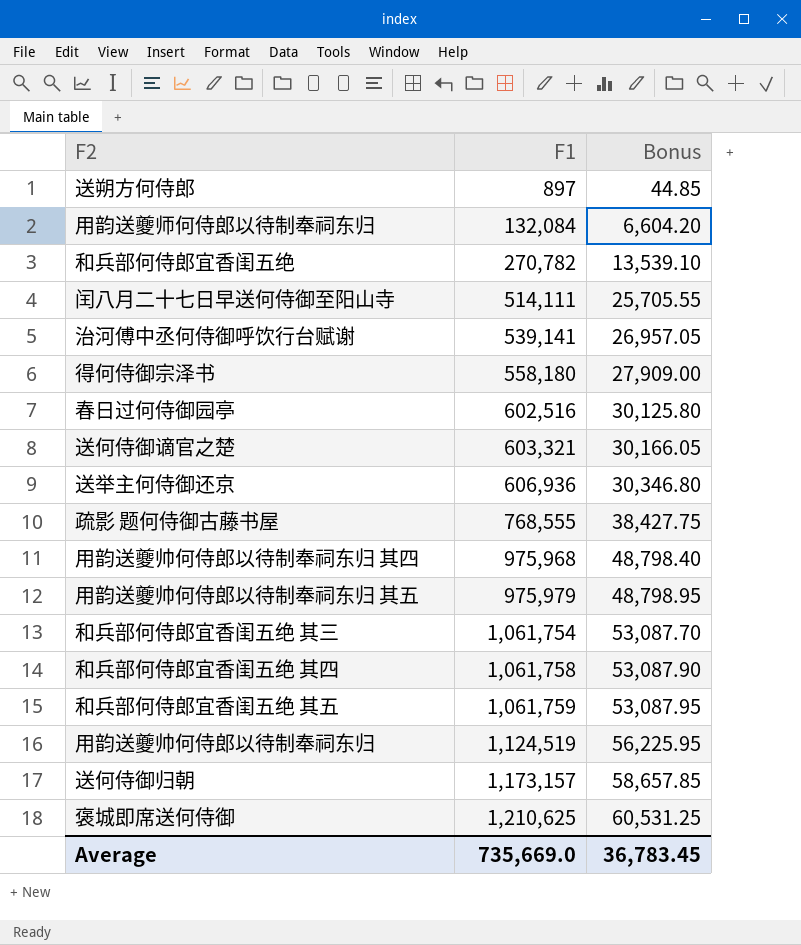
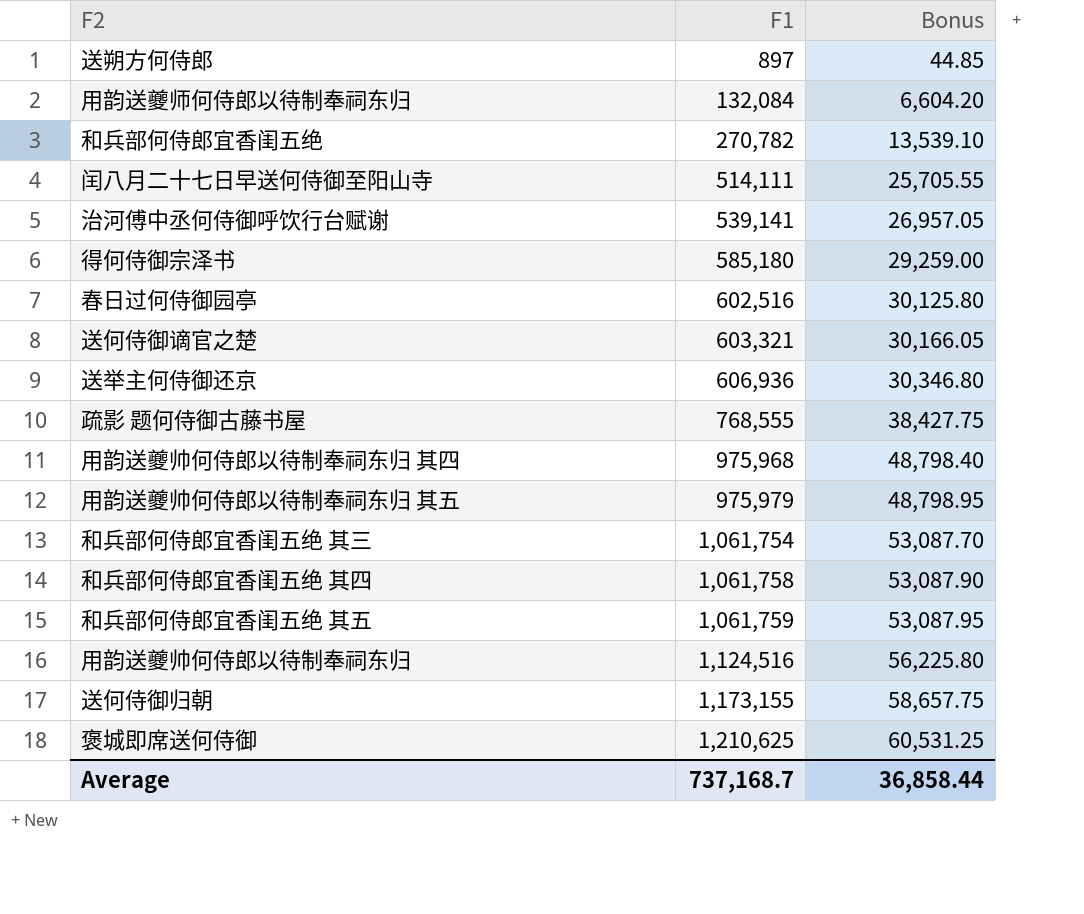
得何侍御宗泽书 | F1: 558,180 -> 585,180
得何侍御宗泽书 | Bonus: 27,909.00 -> 29,259.00
用韵送夔帅何侍郎以待制奉祠东归 | F1: 1,124,519 -> 1,124,516
用韵送夔帅何侍郎以待制奉祠东归 | Bonus: 56,225.95 -> 56,225.80
送何侍御归朝 | F1: 1,173,157 -> 1,173,155
送何侍御归朝 | Bonus: 58,657.85 -> 58,657.75
Average | F1: 735,669.0 -> 737,168.7
Average | Bonus: 36,783.45 -> 36,858.44

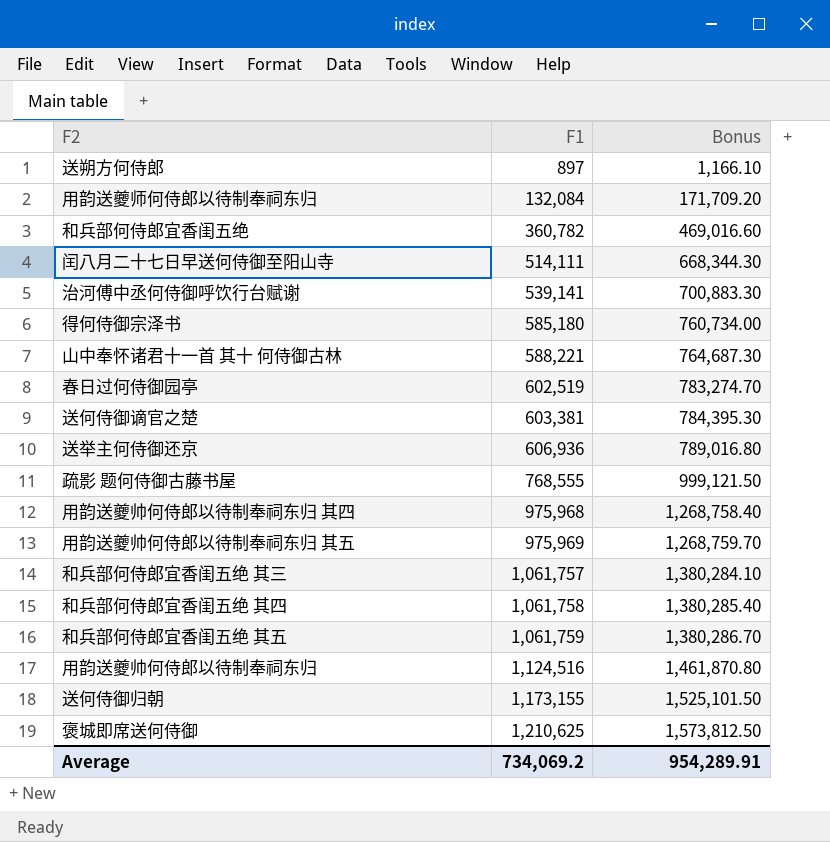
column Bonus | formula: [F1] * 0.05 -> [F1] * 1.3
和兵部何侍郎宜香闺五绝 | F1: 270,782 -> 360,782
row 山中奉怀诸君十一首 其十 何侍御古林: none -> 588,221 | 764,687.30
春日过何侍御园亭 | F1: 602,516 -> 602,519
送何侍御谪官之楚 | F1: 603,321 -> 603,381
用韵送夔帅何侍郎以待制奉祠东归 其五 | F1: 975,979 -> 975,969
和兵部何侍郎宜香闺五绝 其三 | F1: 1,061,754 -> 1,061,757
Average | F1: 737,168.7 -> 734,069.2
Average | Bonus: 36,858.44 -> 954,289.91

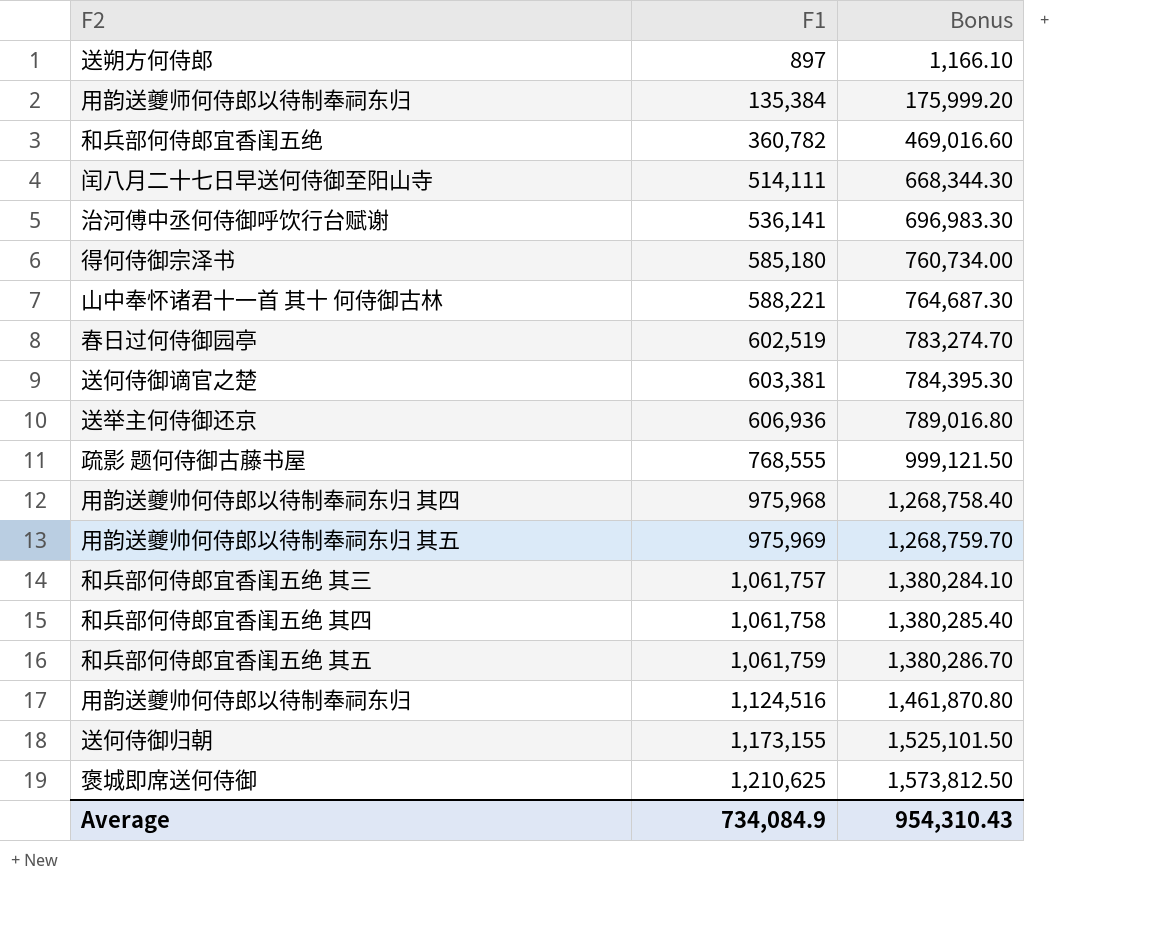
用韵送夔师何侍郎以待制奉祠东归 | F1: 132,084 -> 135,384
用韵送夔师何侍郎以待制奉祠东归 | Bonus: 171,709.20 -> 175,999.20
治河傅中丞何侍御呼饮行台赋谢 | F1: 539,141 -> 536,141
治河傅中丞何侍御呼饮行台赋谢 | Bonus: 700,883.30 -> 696,983.30
Average | F1: 734,069.2 -> 734,084.9
Average | Bonus: 954,289.91 -> 954,310.43

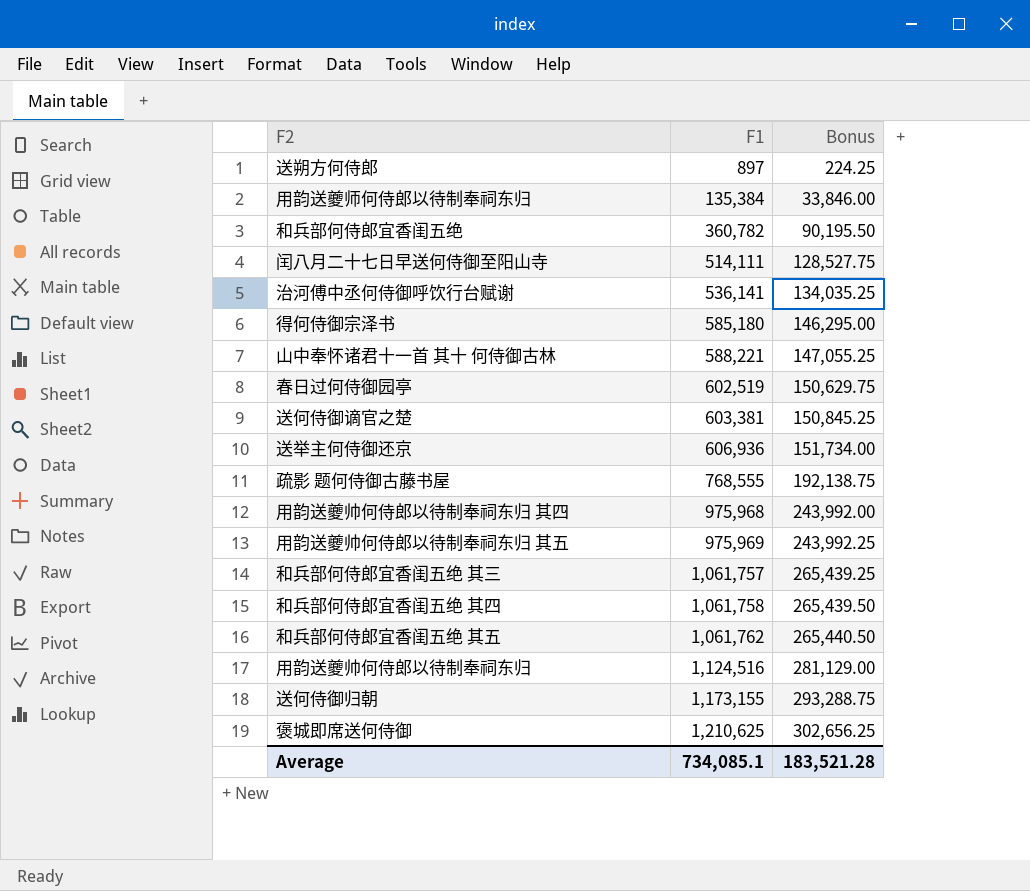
column Bonus | formula: [F1] * 1.3 -> [F1] * 0.25
和兵部何侍郎宜香闺五绝 其五 | F1: 1,061,759 -> 1,061,762
Average | F1: 734,084.9 -> 734,085.1
Average | Bonus: 954,310.43 -> 183,521.28

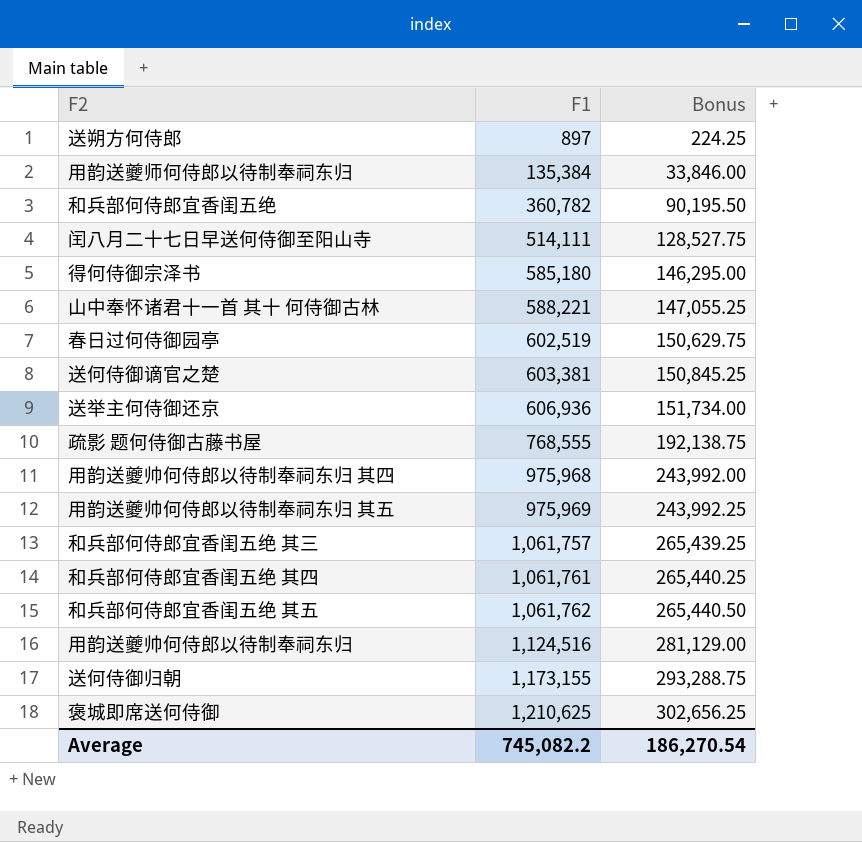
row 治河傅中丞何侍御呼饮行台赋谢: 536,141 | 134,035.25 -> none
和兵部何侍郎宜香闺五绝 其四 | F1: 1,061,758 -> 1,061,761
和兵部何侍郎宜香闺五绝 其四 | Bonus: 265,439.50 -> 265,440.25
Average | F1: 734,085.1 -> 745,082.2
Average | Bonus: 183,521.28 -> 186,270.54

